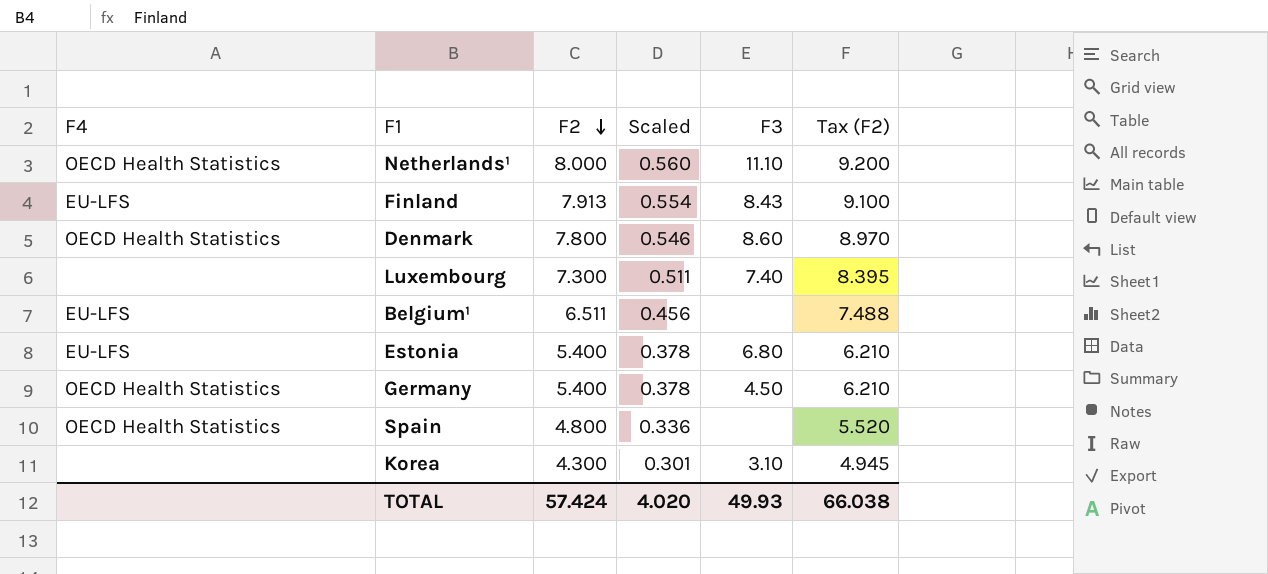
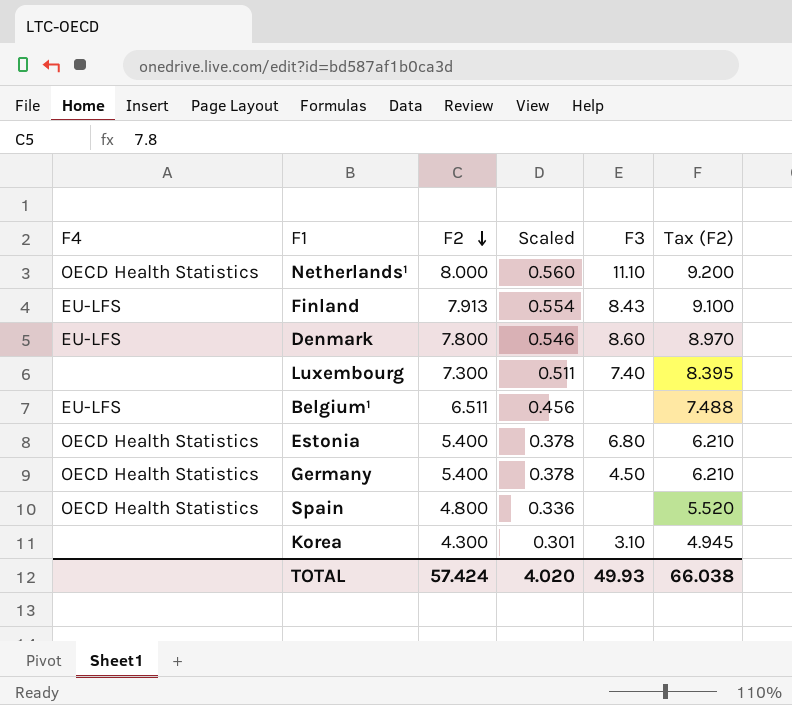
Denmark | F4: OECD Health Statistics -> EU-LFS
Estonia | F4: EU-LFS -> OECD Health Statistics

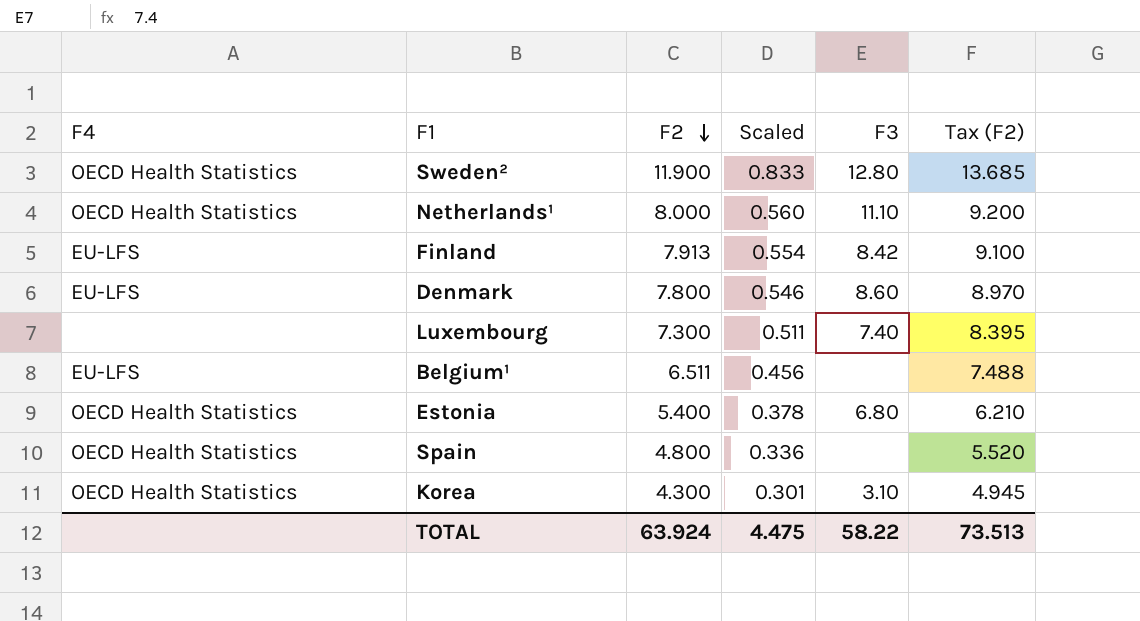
row Germany: OECD Health Statistics | 5.400 | 0.378 | 4.50 | 6.210 -> none
row Sweden²: none -> OECD Health Statistics | 11.900 | 0.833 | 12.80 | 13.685
Finland | F3: 8.43 -> 8.42
Korea | F4: none -> OECD Health Statistics
TOTAL | F2: 57.424 -> 63.924
TOTAL | Scaled: 4.020 -> 4.475
TOTAL | F3: 49.93 -> 58.22
TOTAL | Tax (F2): 66.038 -> 73.513

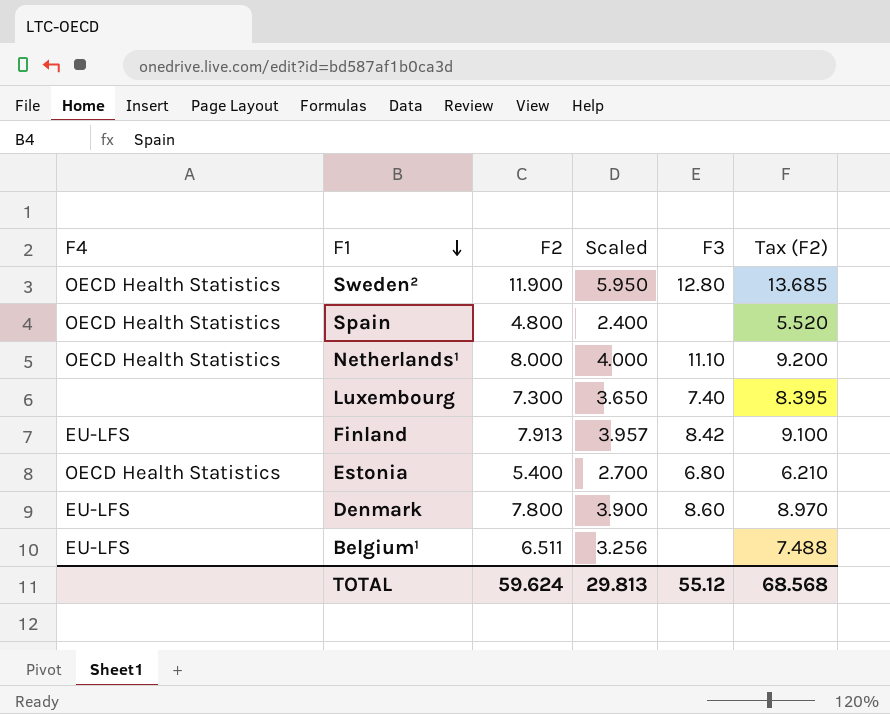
row order: F2 descending -> F1 descending
column Scaled | formula: [F2] * 0.07 -> [F2] * 0.5
row Korea: OECD Health Statistics | 4.300 | 0.301 | 3.10 | 4.945 -> none
TOTAL | F2: 63.924 -> 59.624
TOTAL | Scaled: 4.475 -> 29.813
TOTAL | F3: 58.22 -> 55.12
TOTAL | Tax (F2): 73.513 -> 68.568

